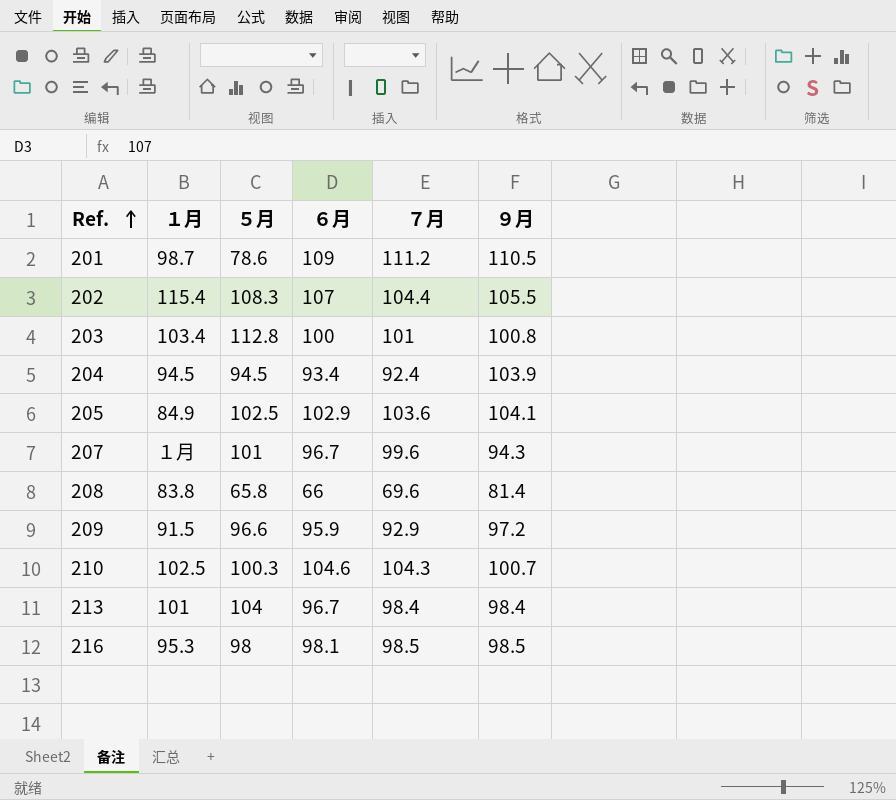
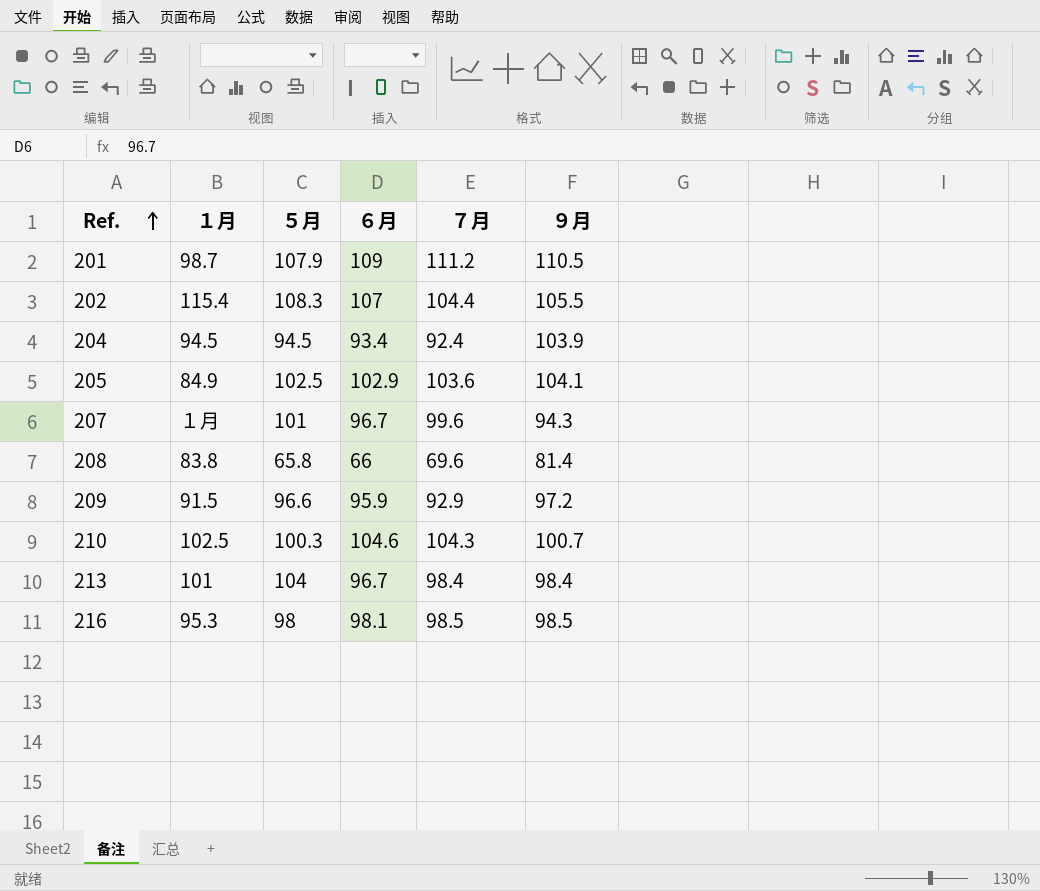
row 203: 103.4 | 112.8 | 100 | 101 | 100.8 -> none
201 | ５月: 78.6 -> 107.9

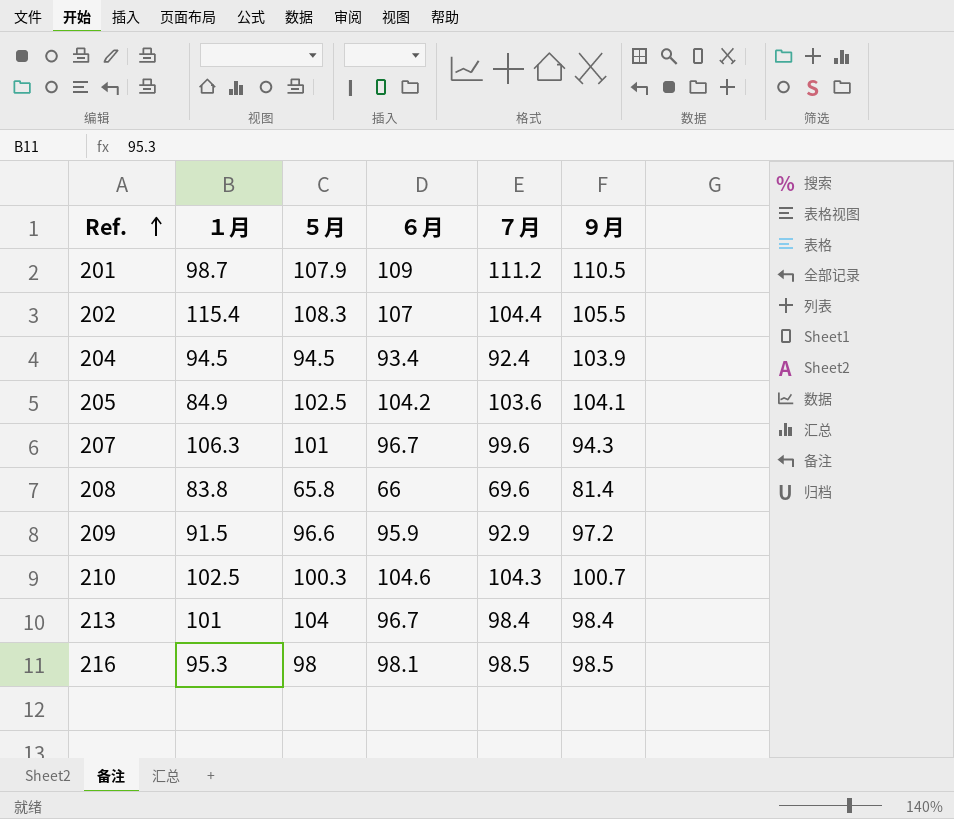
205 | ６月: 102.9 -> 104.2
207 | １月: １月 -> 106.3

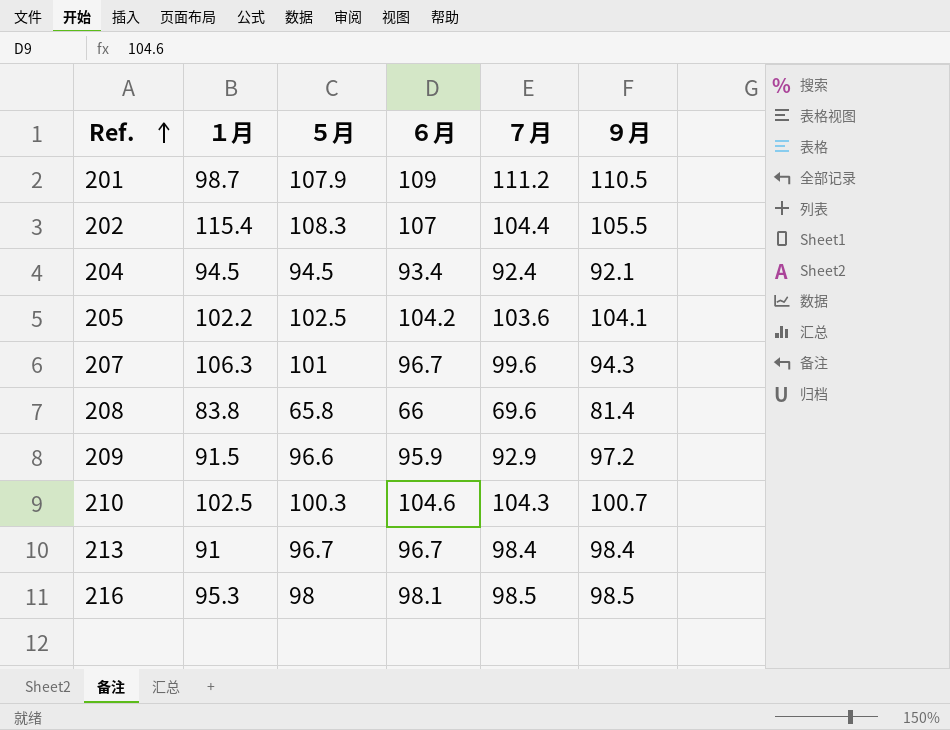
204 | ９月: 103.9 -> 92.1
205 | １月: 84.9 -> 102.2
213 | １月: 101 -> 91
213 | ５月: 104 -> 96.7

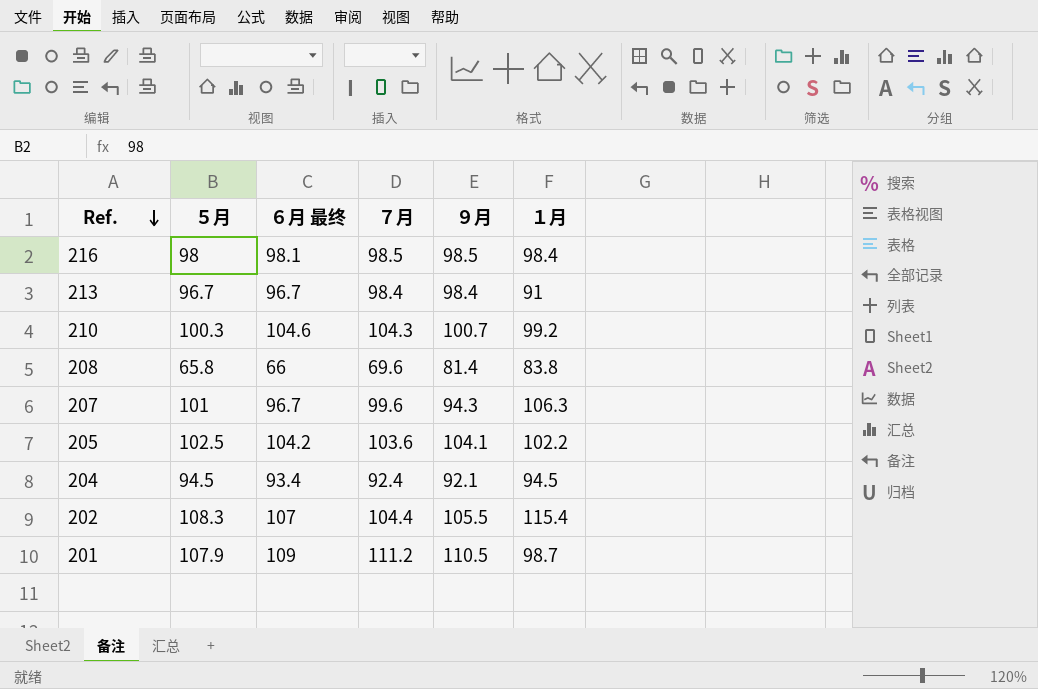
row order: Ref. ascending -> Ref. descending
column name: ６月 -> ６月 最终
column １月 | position: 2 -> 6
row 209: 91.5 | 96.6 | 95.9 | 92.9 | 97.2 -> none
216 | １月: 95.3 -> 98.4
210 | １月: 102.5 -> 99.2

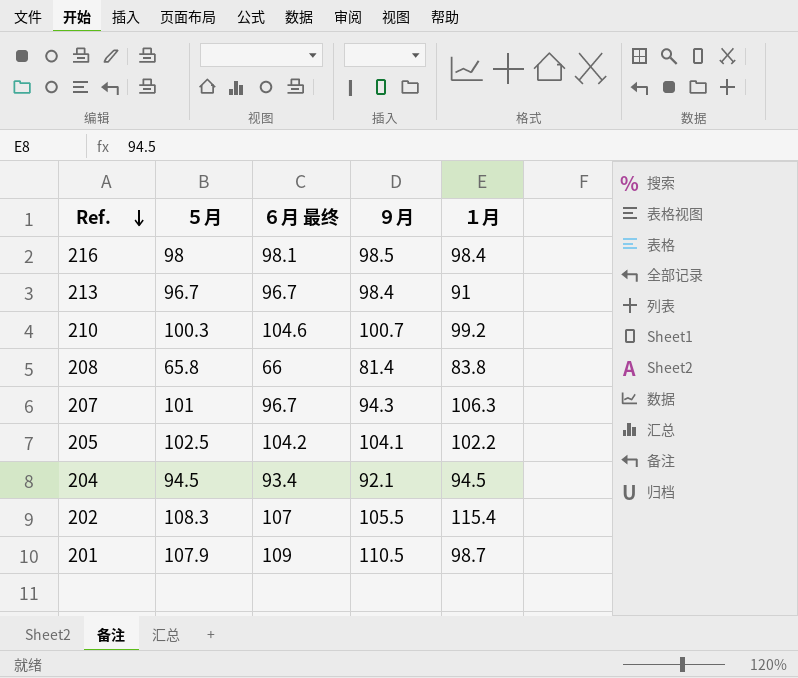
column ７月 | position: 4 -> none

